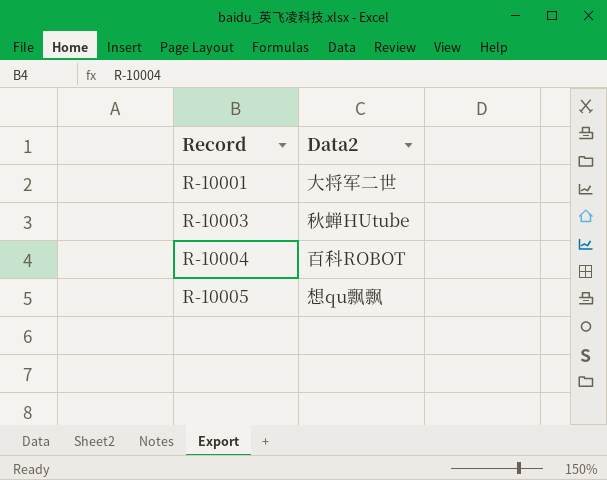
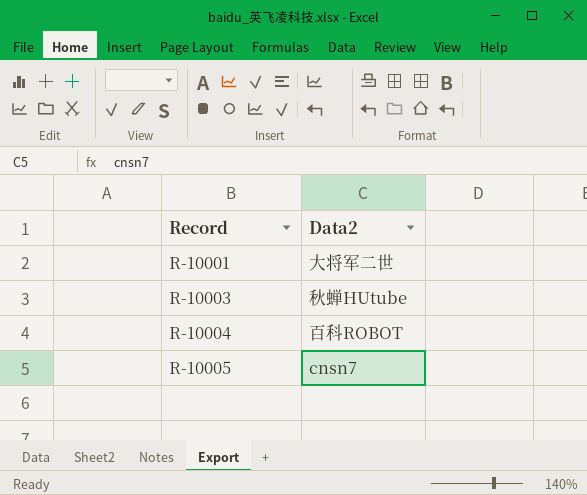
R-10005 | Data2: 想qu飘飘 -> cnsn7

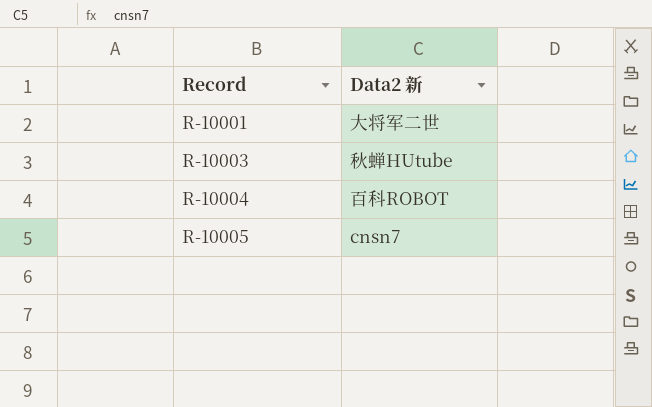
column name: Data2 -> Data2 新

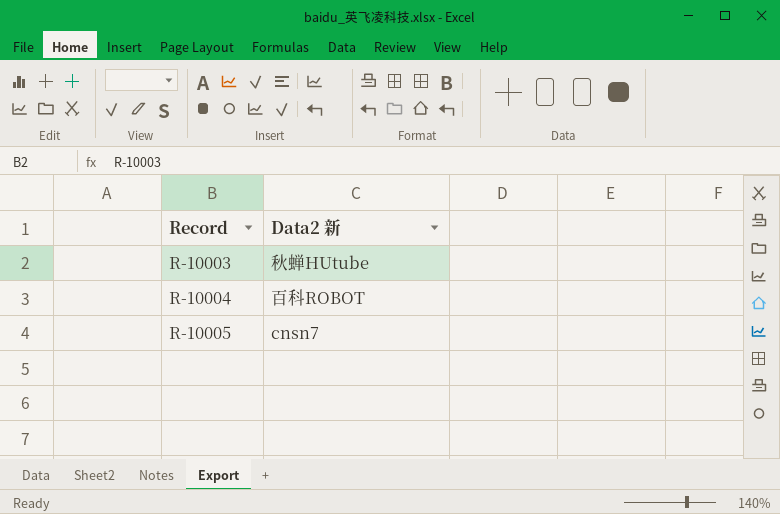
row R-10001: 大将军二世 -> none

